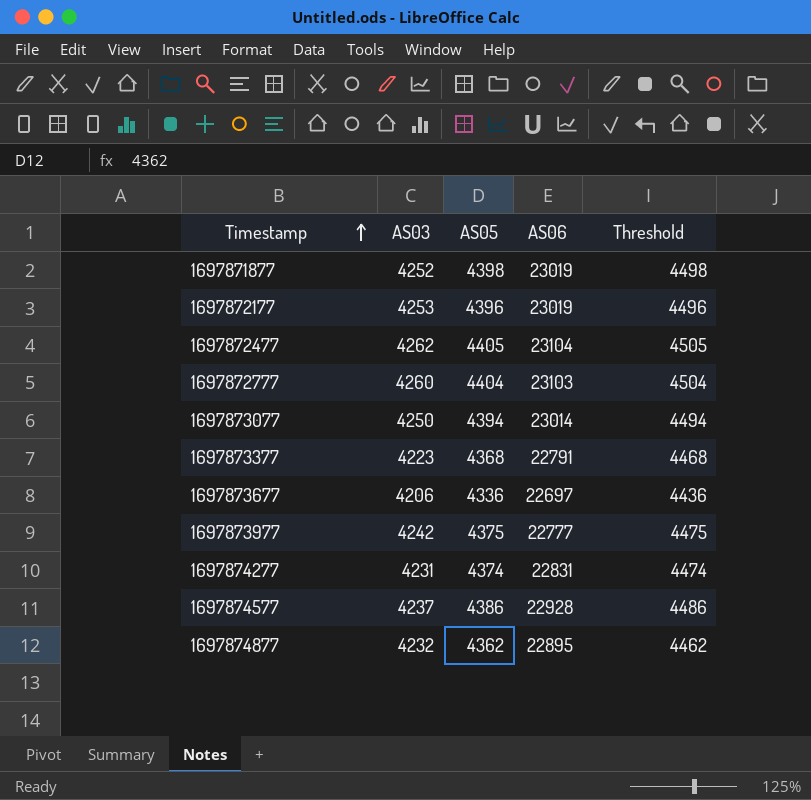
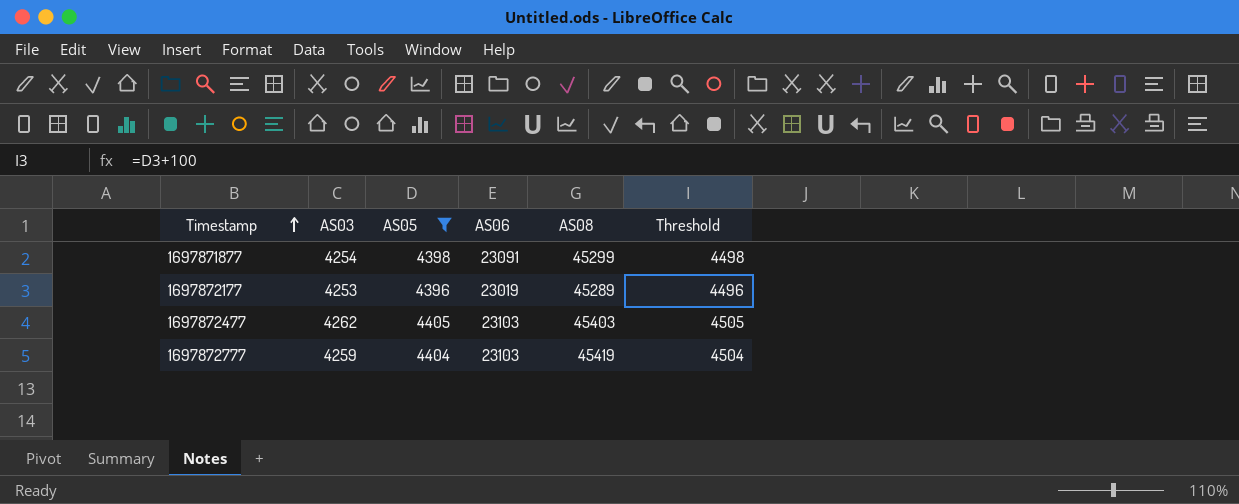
filter: none -> AS05 >= 4396
column AS08 | position: none -> 5
1697871877 | AS03: 4252 -> 4254
1697871877 | AS06: 23019 -> 23091
1697872477 | AS06: 23104 -> 23103
1697872777 | AS03: 4260 -> 4259

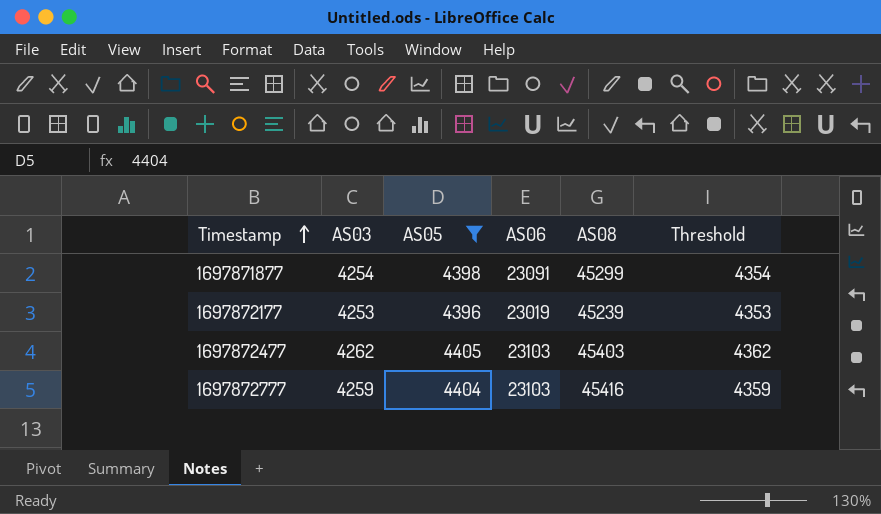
column Threshold | formula: [AS05] + 100 -> [AS03] + 100
1697872177 | AS08: 45289 -> 45239
1697872777 | AS08: 45419 -> 45416

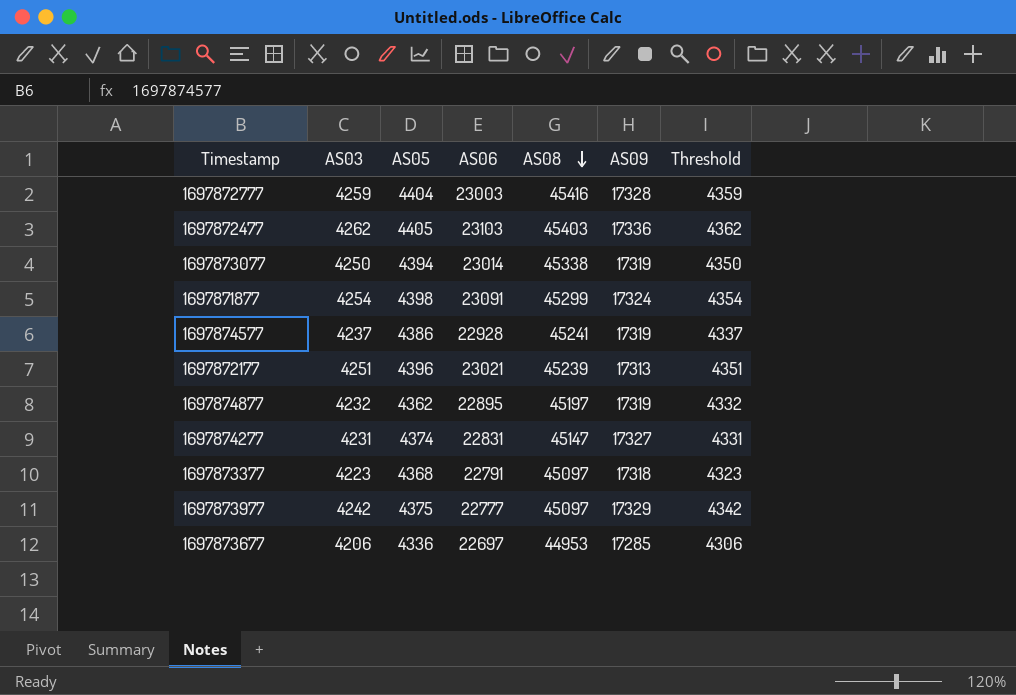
filter: AS05 >= 4396 -> none
row order: Timestamp ascending -> AS08 descending
column AS09 | position: none -> 6
1697872777 | AS06: 23103 -> 23003
1697872177 | AS03: 4253 -> 4251
1697872177 | AS06: 23019 -> 23021
1697872177 | Threshold: 4353 -> 4351

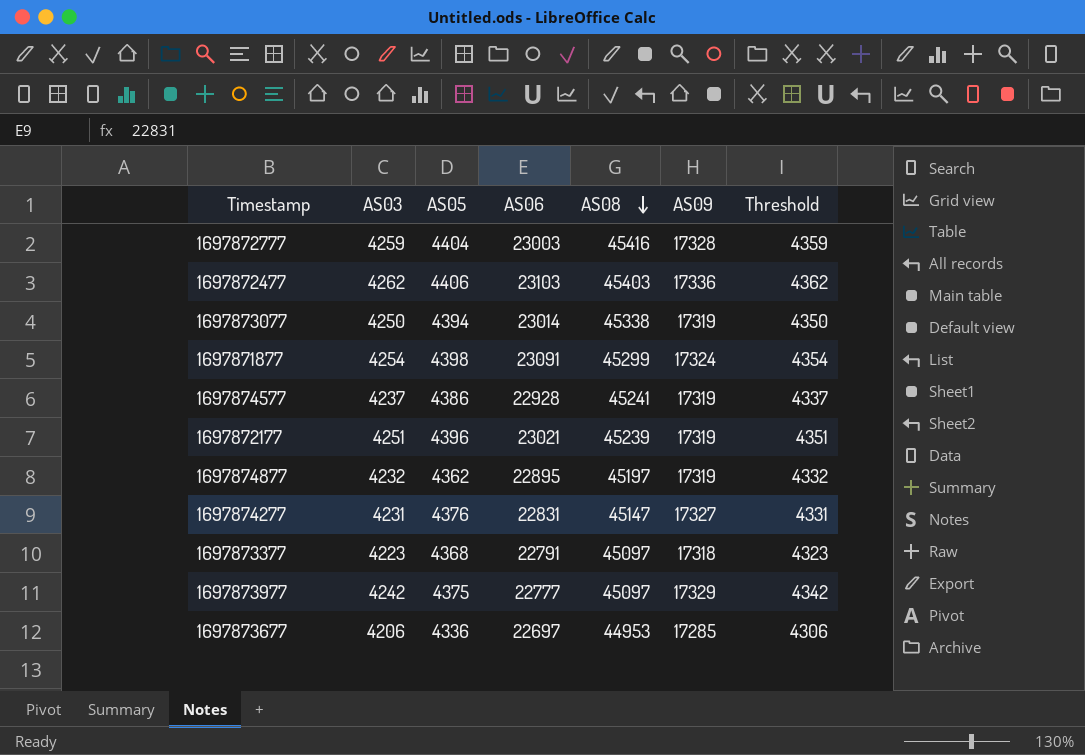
1697872477 | AS05: 4405 -> 4406
1697872177 | AS09: 17313 -> 17319
1697874277 | AS05: 4374 -> 4376

